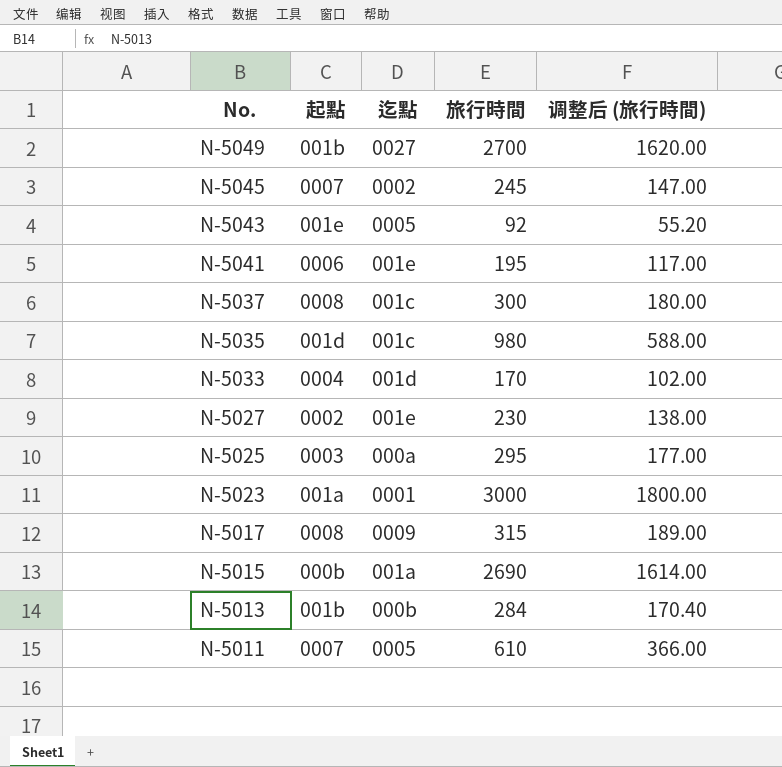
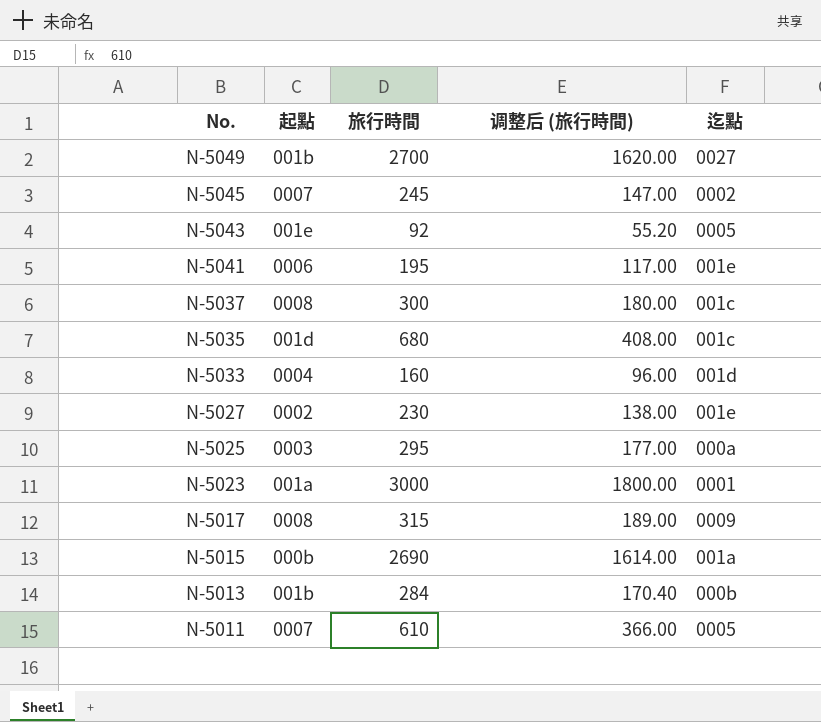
column 迄點 | position: 3 -> 5
N-5035 | 旅行時間: 980 -> 680
N-5035 | 调整后 (旅行時間): 588.00 -> 408.00
N-5033 | 旅行時間: 170 -> 160
N-5033 | 调整后 (旅行時間): 102.00 -> 96.00

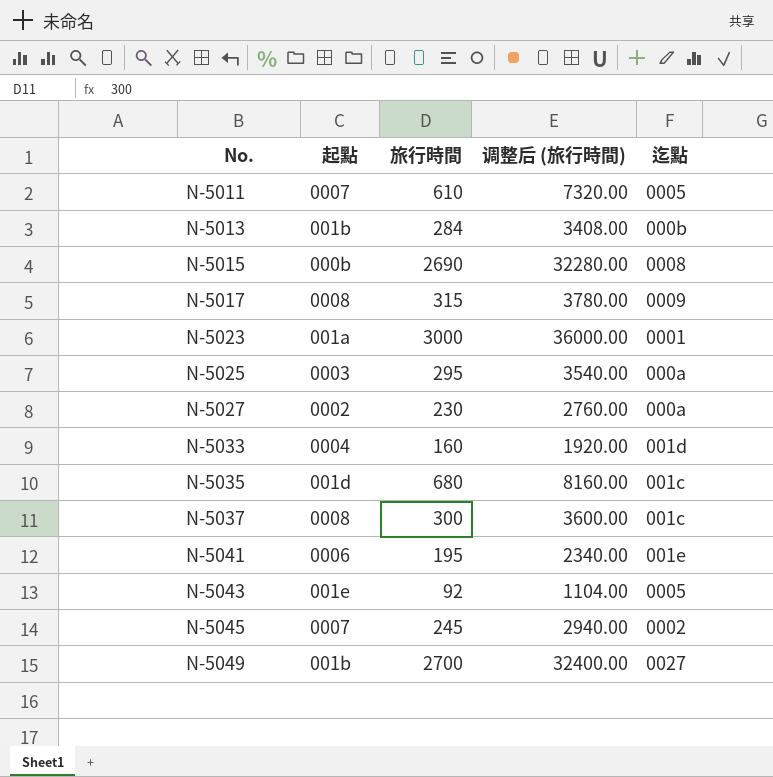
row order: No. descending -> No. ascending
column 调整后 (旅行時間) | formula: [旅行時間] * 0.6 -> [旅行時間] * 12
N-5015 | 迄點: 001a -> 0008
N-5027 | 迄點: 001e -> 000a

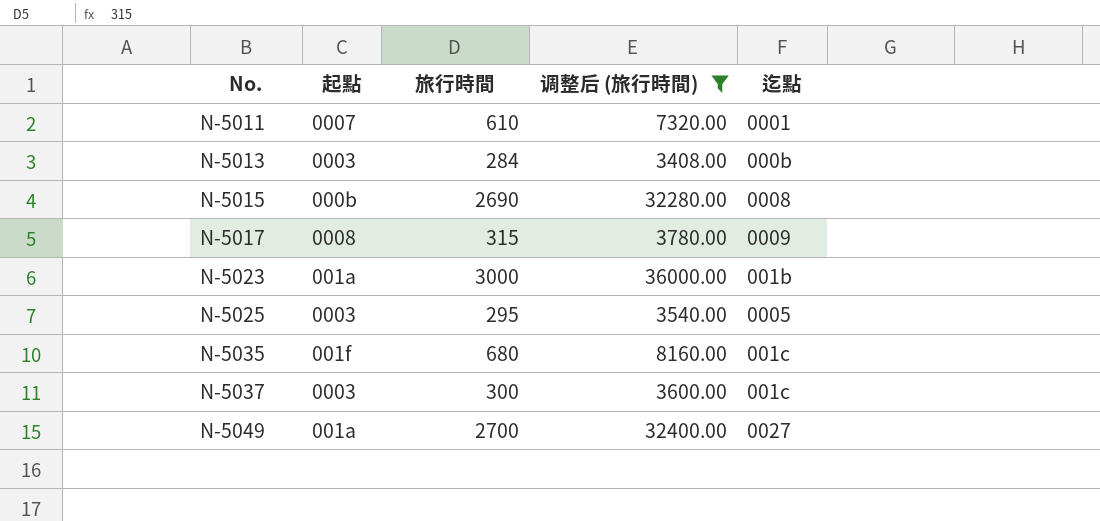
filter: none -> 调整后 (旅行時間) >= 3408.00
N-5011 | 迄點: 0005 -> 0001
N-5013 | 起點: 001b -> 0003
N-5023 | 迄點: 0001 -> 001b
N-5025 | 迄點: 000a -> 0005
N-5035 | 起點: 001d -> 001f
N-5037 | 起點: 0008 -> 0003
N-5049 | 起點: 001b -> 001a

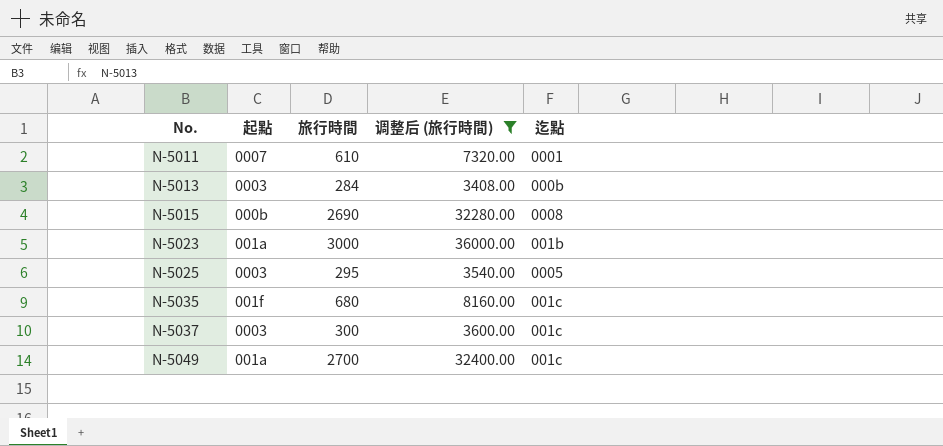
row N-5017: 0008 | 315 | 3780.00 | 0009 -> none
N-5049 | 迄點: 0027 -> 001c

